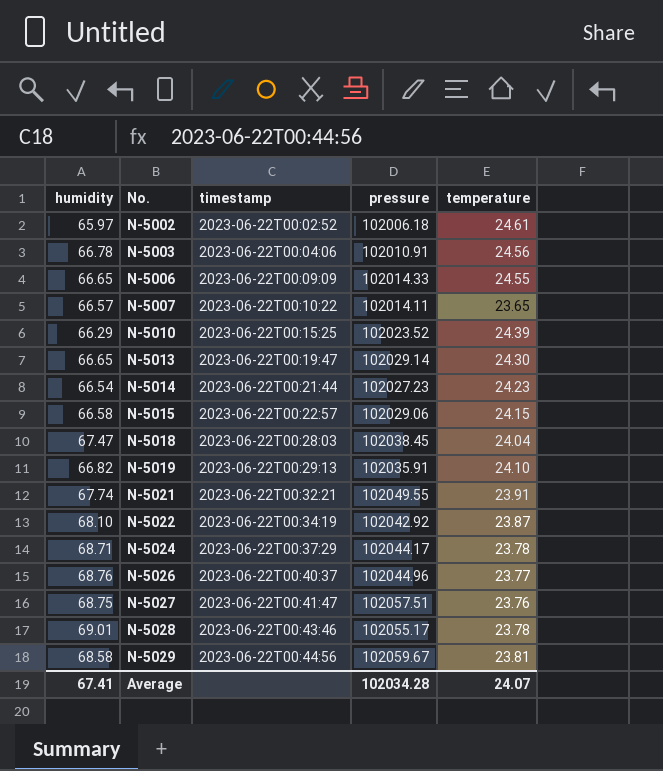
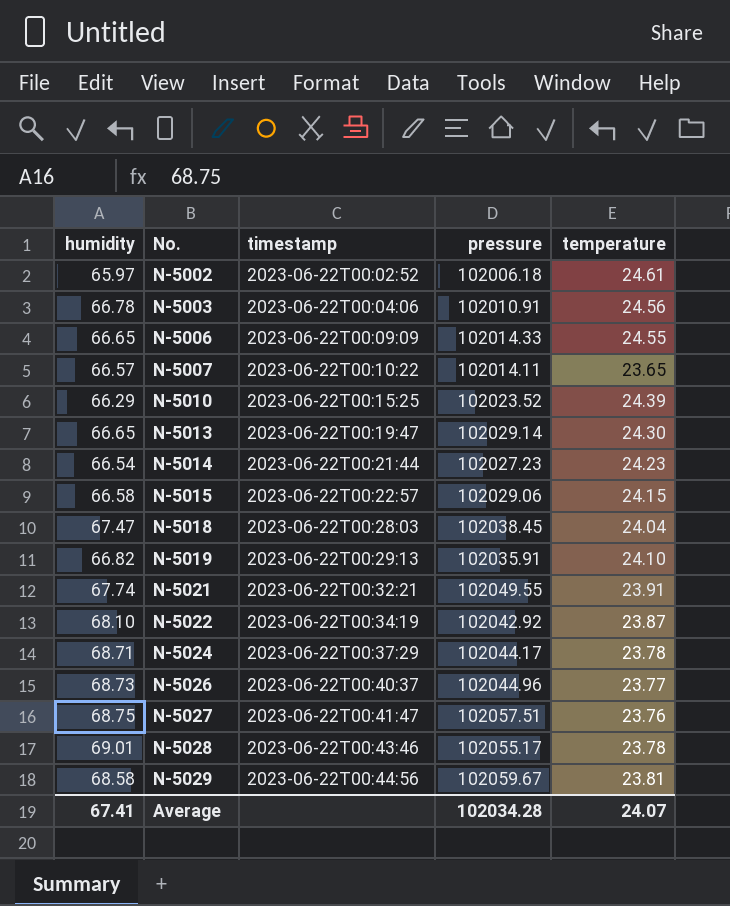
N-5026 | humidity: 68.76 -> 68.73

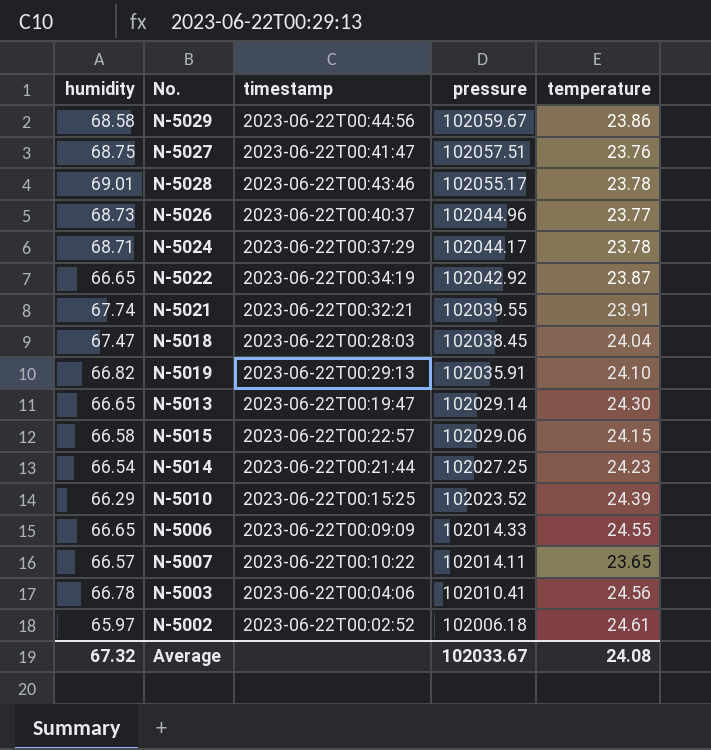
row order: No. ascending -> pressure descending
N-5029 | temperature: 23.81 -> 23.86
N-5022 | humidity: 68.10 -> 66.65
N-5021 | pressure: 102049.55 -> 102039.55
N-5014 | pressure: 102027.23 -> 102027.25
N-5003 | pressure: 102010.91 -> 102010.41
Average | humidity: 67.41 -> 67.32
Average | pressure: 102034.28 -> 102033.67
Average | temperature: 24.07 -> 24.08

